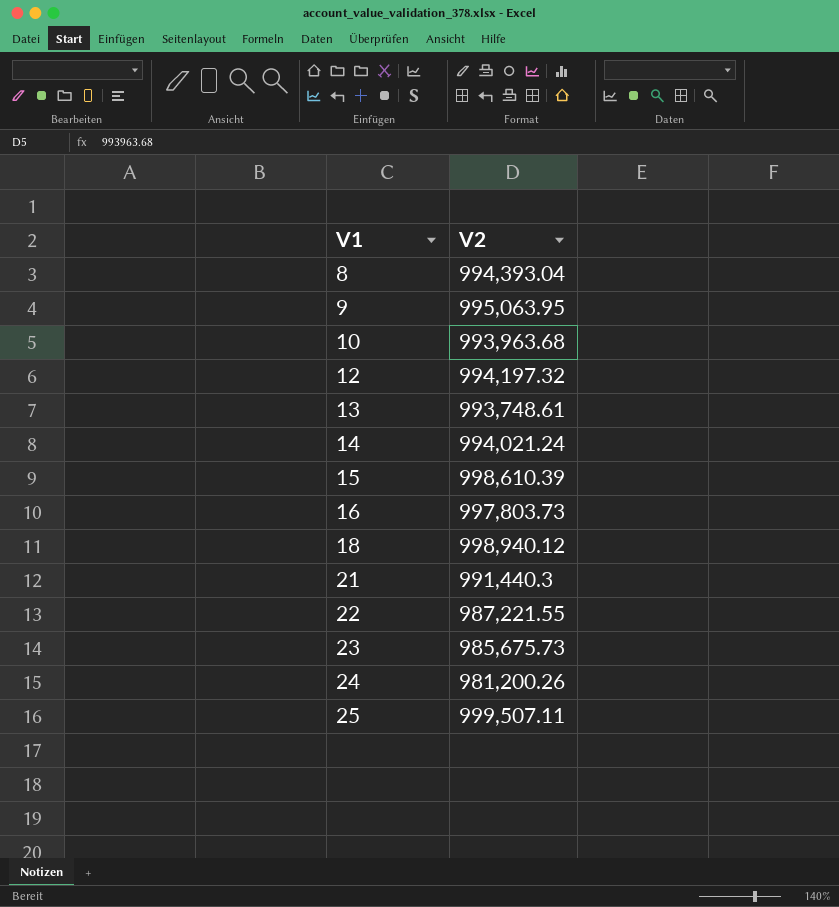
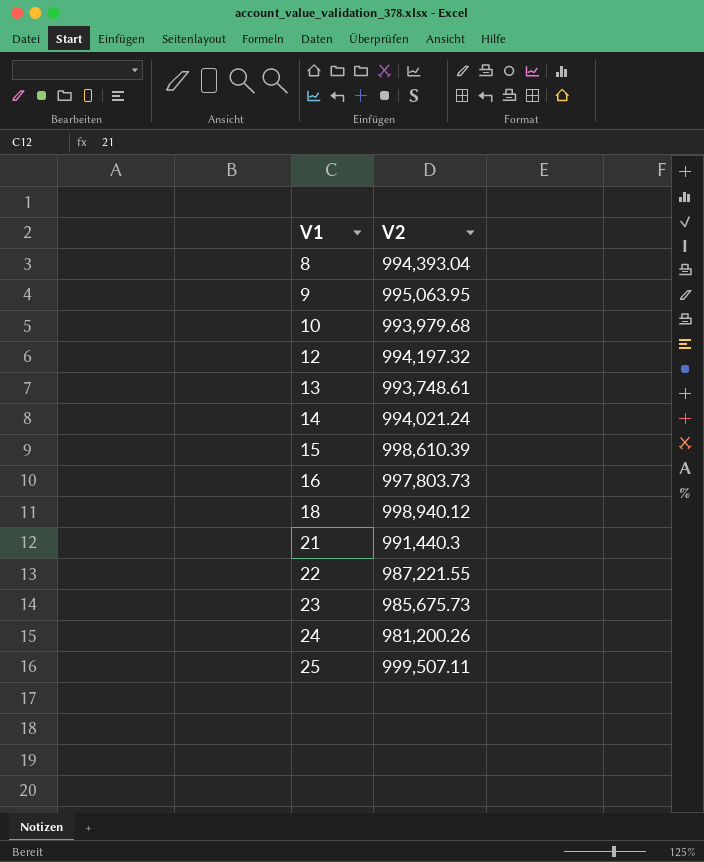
10 | V2: 993,963.68 -> 993,979.68

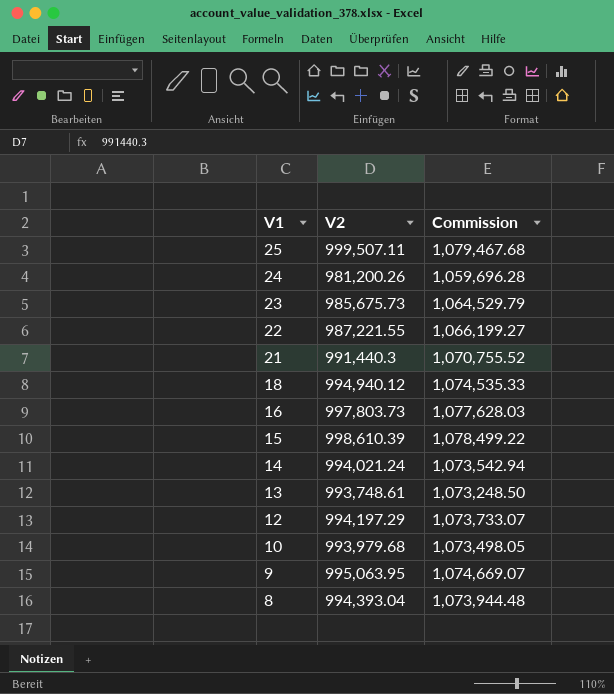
row order: V1 ascending -> V1 descending
column Commission | formula: none -> [V2] * 1.08
18 | V2: 998,940.12 -> 994,940.12
12 | V2: 994,197.32 -> 994,197.29

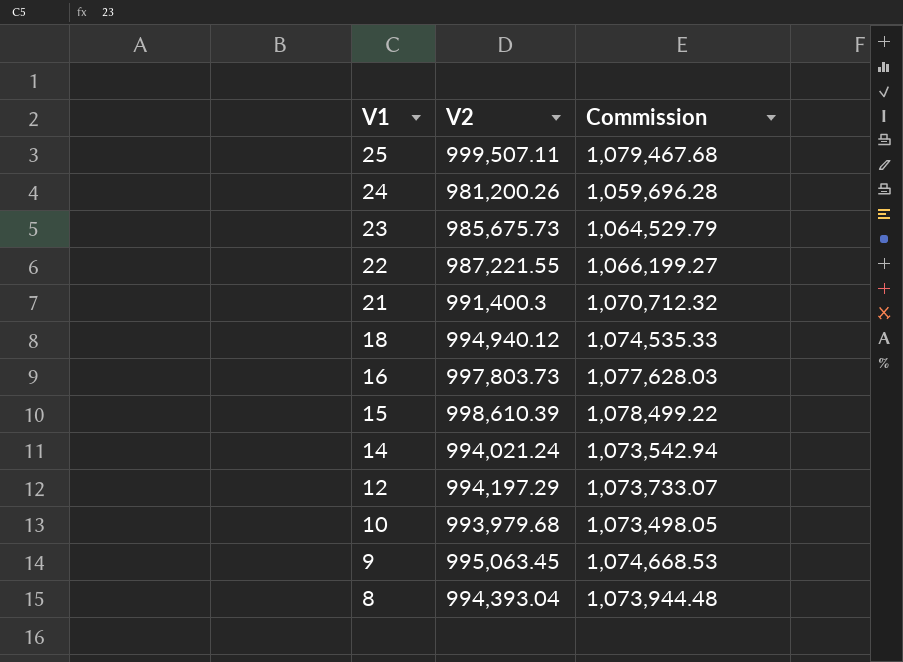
row 13: 993,748.61 | 1,073,248.50 -> none
21 | V2: 991,440.3 -> 991,400.3
21 | Commission: 1,070,755.52 -> 1,070,712.32
9 | V2: 995,063.95 -> 995,063.45
9 | Commission: 1,074,669.07 -> 1,074,668.53

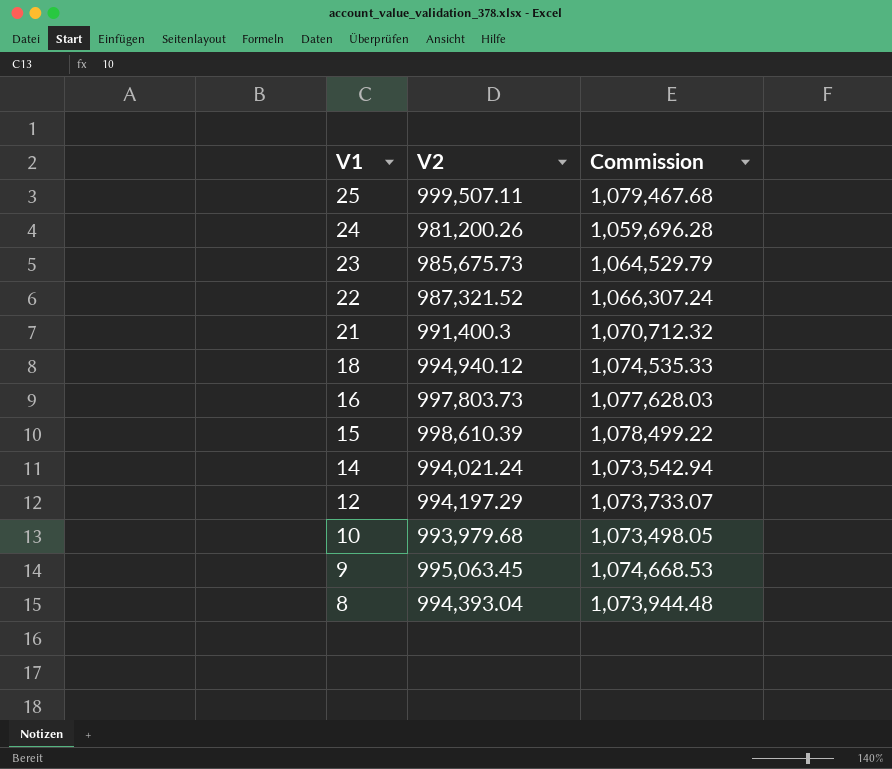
22 | V2: 987,221.55 -> 987,321.52
22 | Commission: 1,066,199.27 -> 1,066,307.24

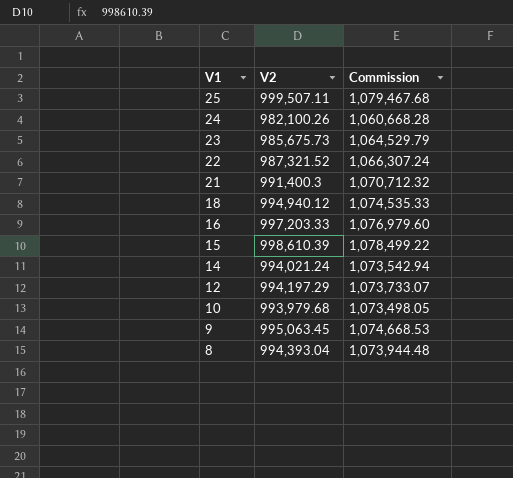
24 | V2: 981,200.26 -> 982,100.26
24 | Commission: 1,059,696.28 -> 1,060,668.28
16 | V2: 997,803.73 -> 997,203.33
16 | Commission: 1,077,628.03 -> 1,076,979.60

